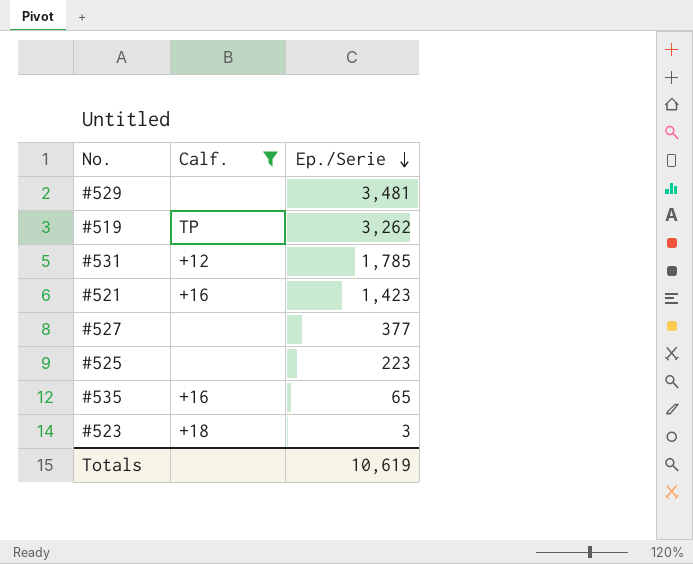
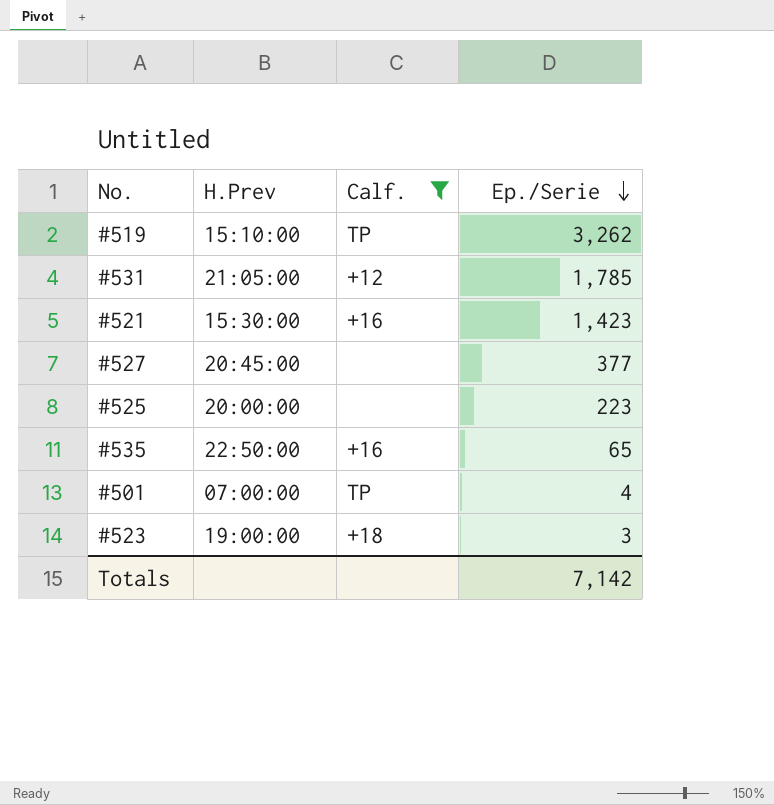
column H.Prev | position: none -> 2
row #529: none | 3,481 -> none
row #501: none -> 07:00:00 | TP | 4
Totals | Ep./Serie: 10,619 -> 7,142

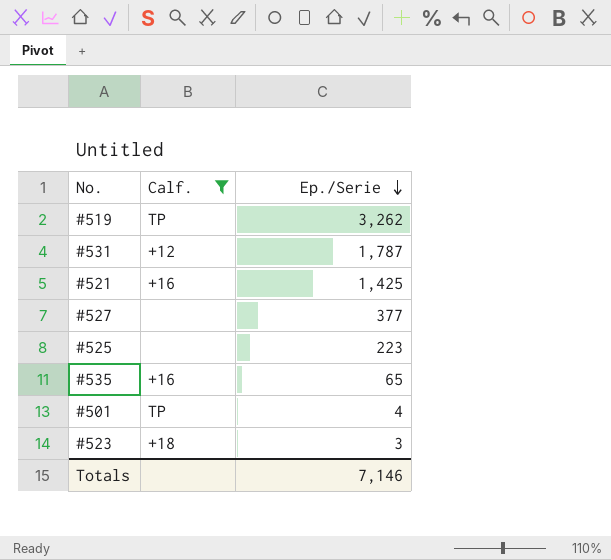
column H.Prev | position: 2 -> none
#531 | Ep./Serie: 1,785 -> 1,787
#521 | Ep./Serie: 1,423 -> 1,425
Totals | Ep./Serie: 7,142 -> 7,146

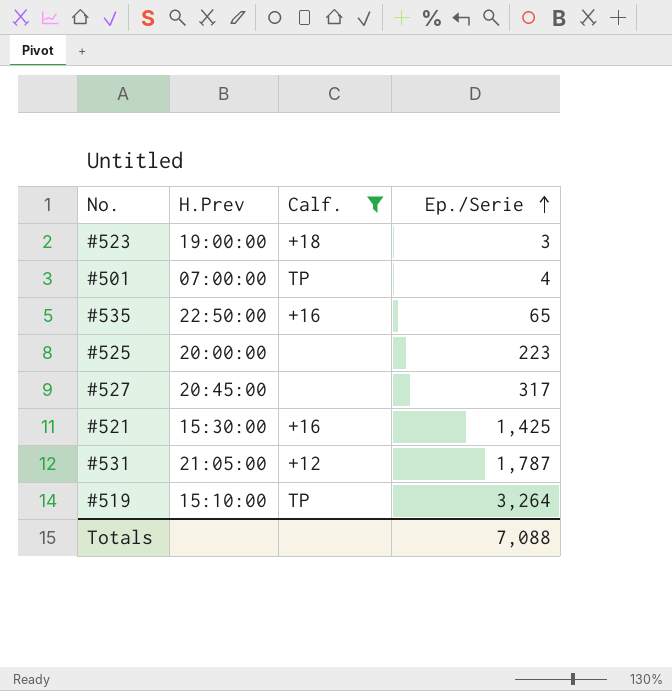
row order: Ep./Serie descending -> Ep./Serie ascending
column H.Prev | position: none -> 2
#527 | Ep./Serie: 377 -> 317
#519 | Ep./Serie: 3,262 -> 3,264
Totals | Ep./Serie: 7,146 -> 7,088

